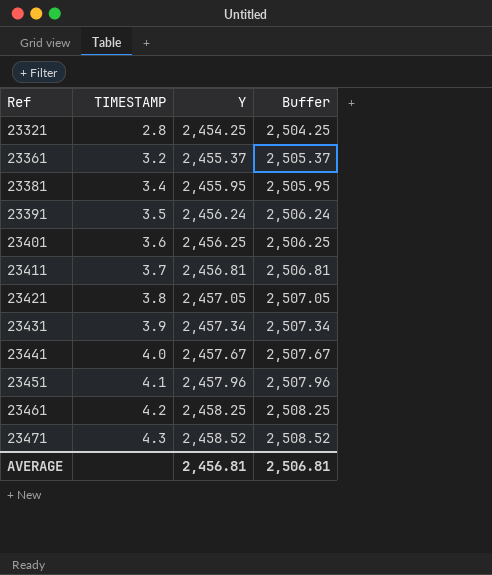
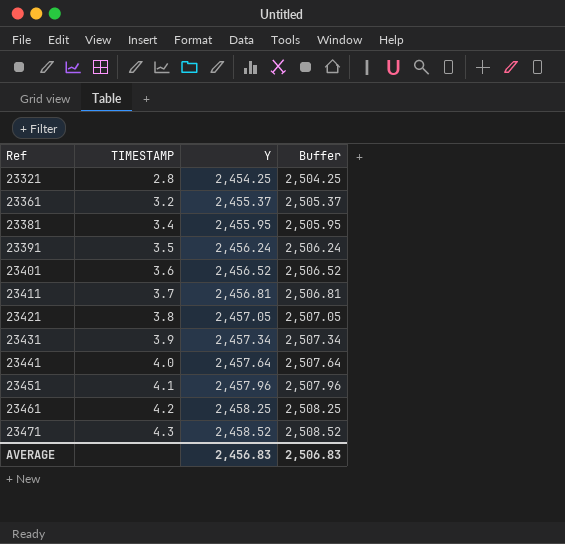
23401 | Y: 2,456.25 -> 2,456.52
23401 | Buffer: 2,506.25 -> 2,506.52
23441 | Y: 2,457.67 -> 2,457.64
23441 | Buffer: 2,507.67 -> 2,507.64
AVERAGE | Y: 2,456.81 -> 2,456.83
AVERAGE | Buffer: 2,506.81 -> 2,506.83

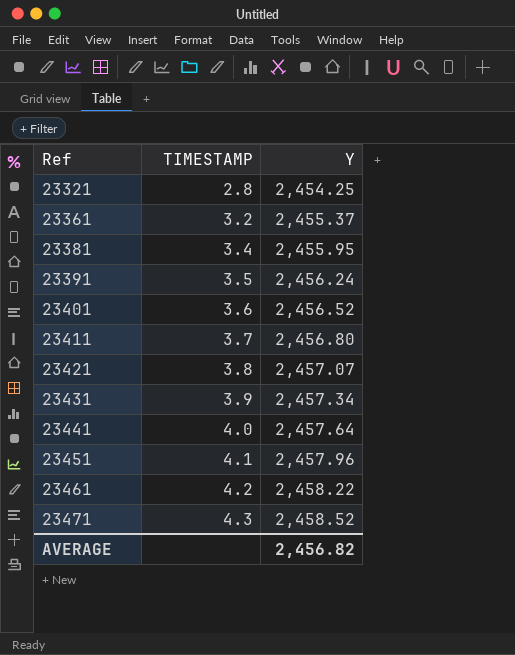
column Buffer | formula: [Y] + 50 -> none
23411 | Y: 2,456.81 -> 2,456.80
23421 | Y: 2,457.05 -> 2,457.07
23461 | Y: 2,458.25 -> 2,458.22
AVERAGE | Y: 2,456.83 -> 2,456.82

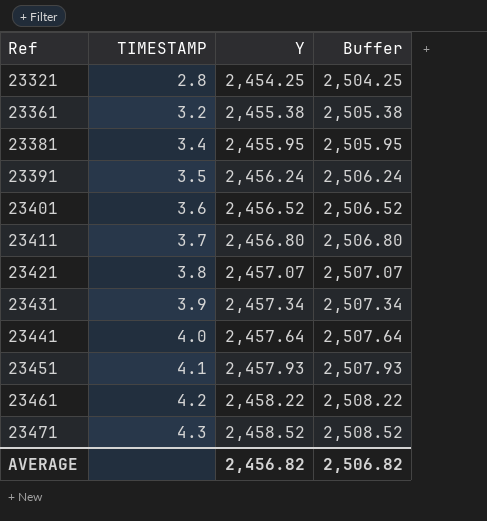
column Buffer | formula: none -> [Y] + 50
23361 | Y: 2,455.37 -> 2,455.38
23451 | Y: 2,457.96 -> 2,457.93

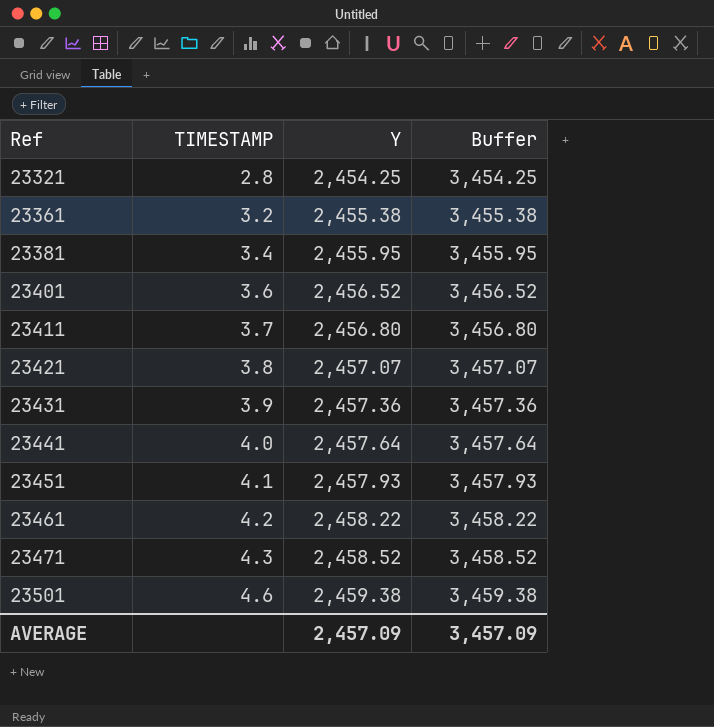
column Buffer | formula: [Y] + 50 -> [Y] + 1000
row 23391: 3.5 | 2,456.24 | 2,506.24 -> none
23431 | Y: 2,457.34 -> 2,457.36
row 23501: none -> 4.6 | 2,459.38 | 3,459.38
AVERAGE | Y: 2,456.82 -> 2,457.09
AVERAGE | Buffer: 2,506.82 -> 3,457.09

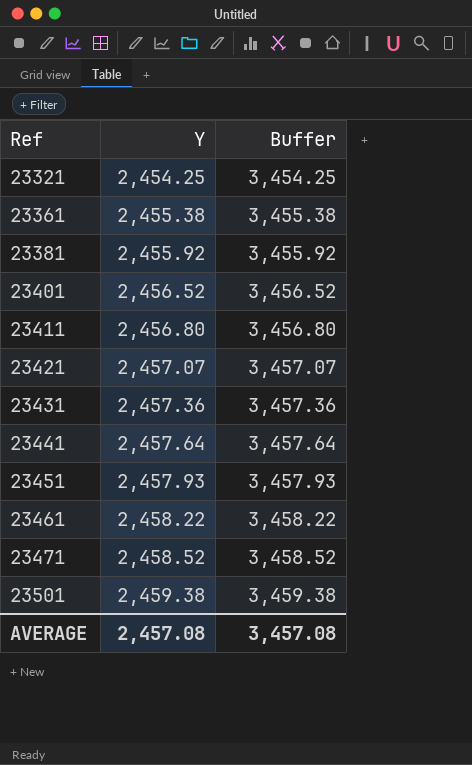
column TIMESTAMP | position: 2 -> none
23381 | Y: 2,455.95 -> 2,455.92
23381 | Buffer: 3,455.95 -> 3,455.92
AVERAGE | Y: 2,457.09 -> 2,457.08
AVERAGE | Buffer: 3,457.09 -> 3,457.08

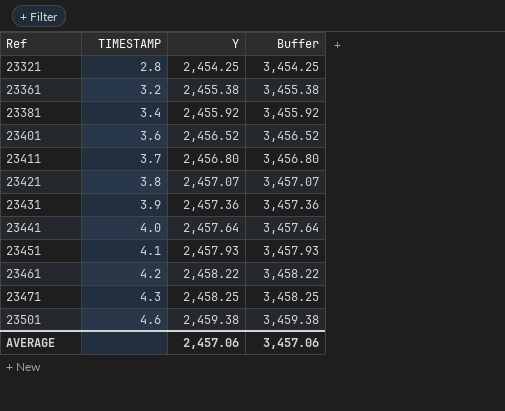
column TIMESTAMP | position: none -> 2
23471 | Y: 2,458.52 -> 2,458.25
23471 | Buffer: 3,458.52 -> 3,458.25
AVERAGE | Y: 2,457.08 -> 2,457.06
AVERAGE | Buffer: 3,457.08 -> 3,457.06

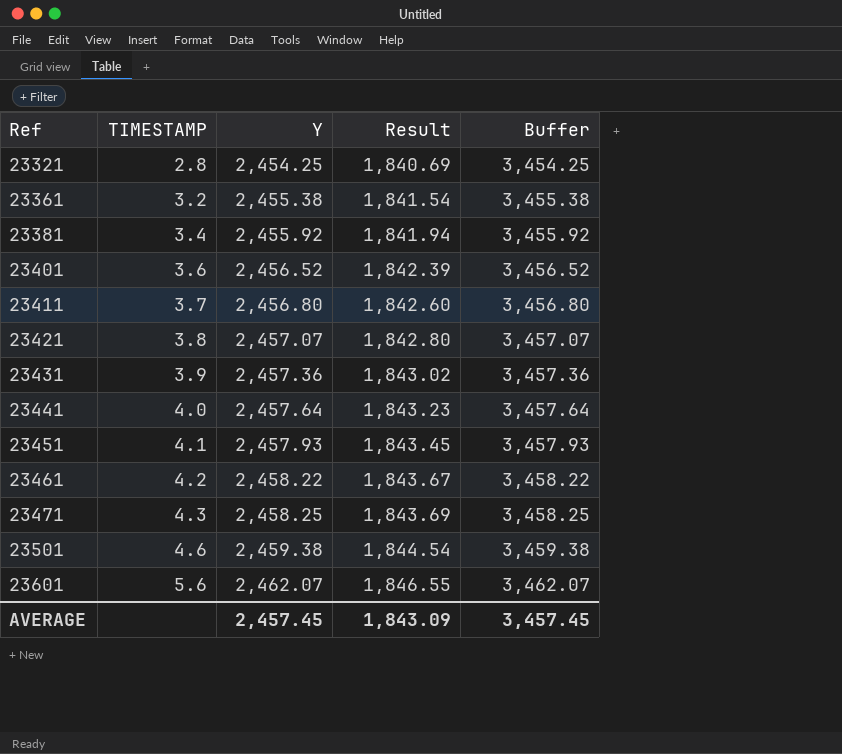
column Result | formula: none -> [Y] * 0.75
row 23601: none -> 5.6 | 2,462.07 | 1,846.55 | 3,462.07
AVERAGE | Y: 2,457.06 -> 2,457.45
AVERAGE | Buffer: 3,457.06 -> 3,457.45

